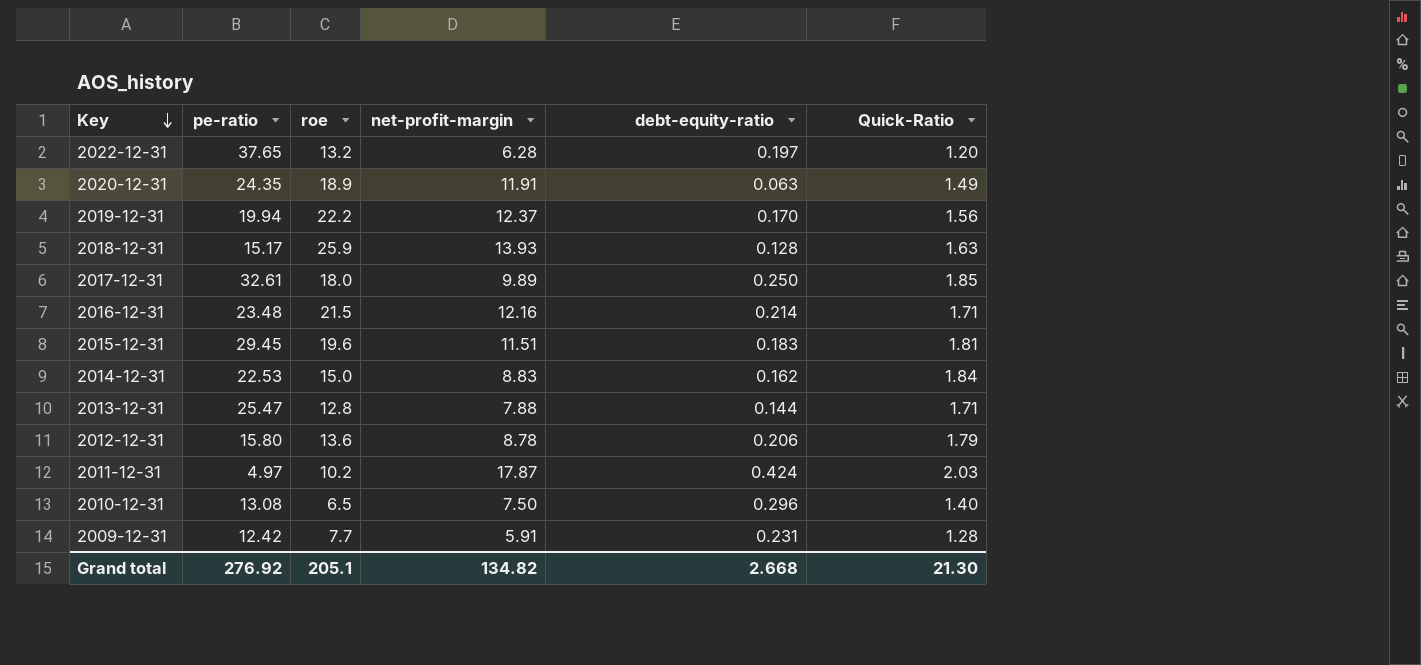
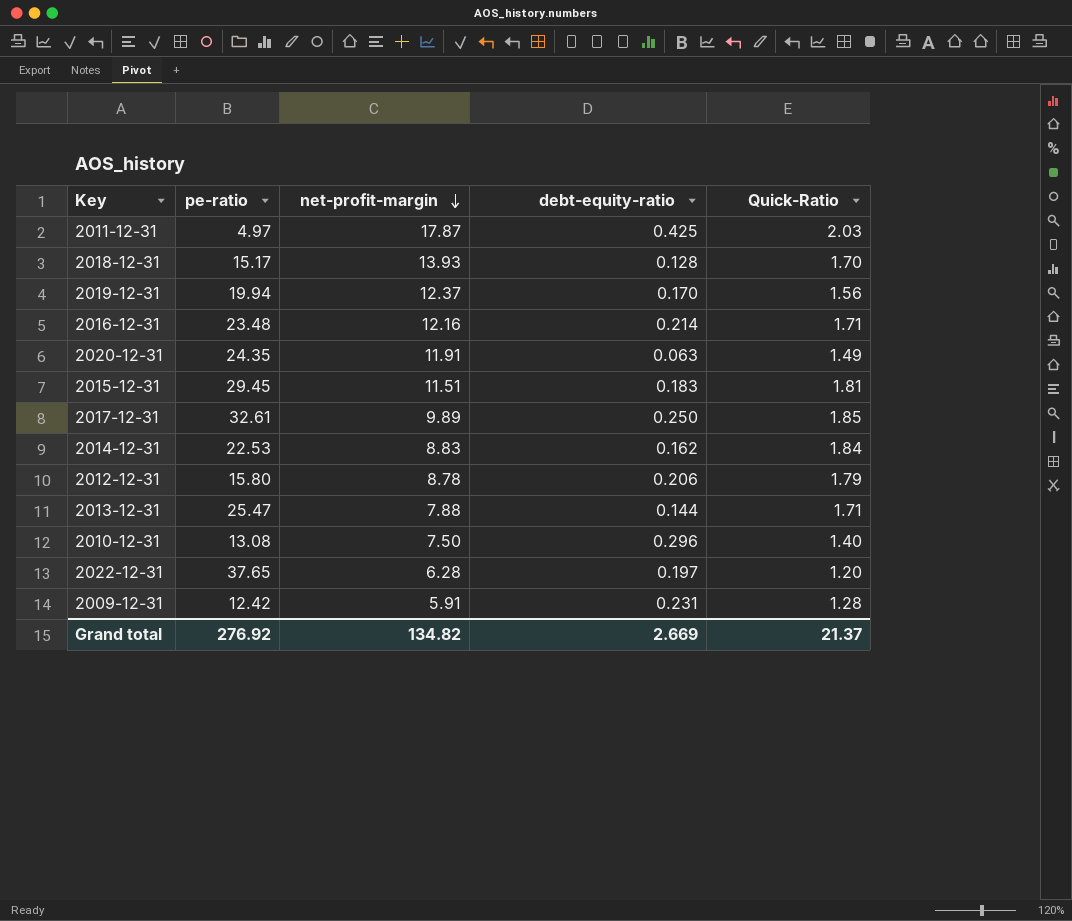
row order: Key descending -> net-profit-margin descending
column roe | position: 3 -> none
2011-12-31 | debt-equity-ratio: 0.424 -> 0.425
2018-12-31 | Quick-Ratio: 1.63 -> 1.70
Grand total | debt-equity-ratio: 2.668 -> 2.669
Grand total | Quick-Ratio: 21.30 -> 21.37

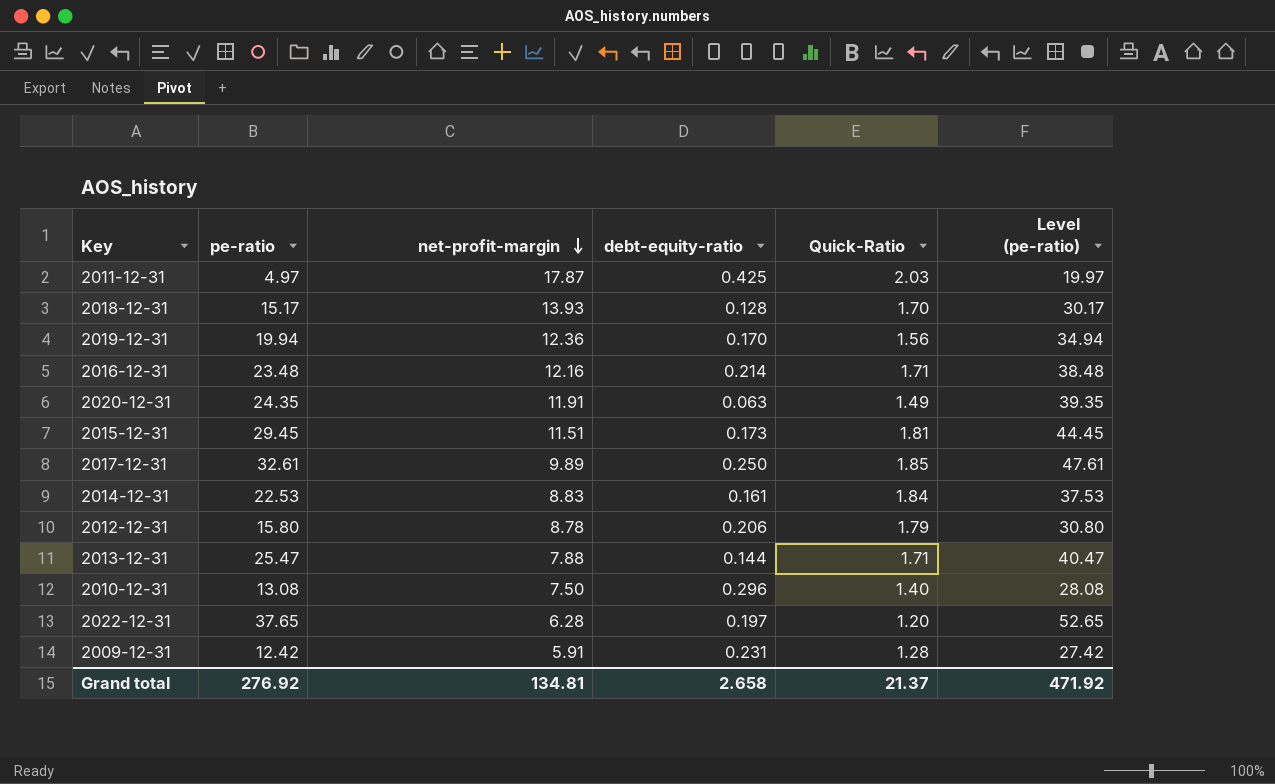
column Level (pe-ratio) | formula: none -> [pe-ratio] + 15
2019-12-31 | net-profit-margin: 12.37 -> 12.36
2015-12-31 | debt-equity-ratio: 0.183 -> 0.173
2014-12-31 | debt-equity-ratio: 0.162 -> 0.161
Grand total | net-profit-margin: 134.82 -> 134.81
Grand total | debt-equity-ratio: 2.669 -> 2.658

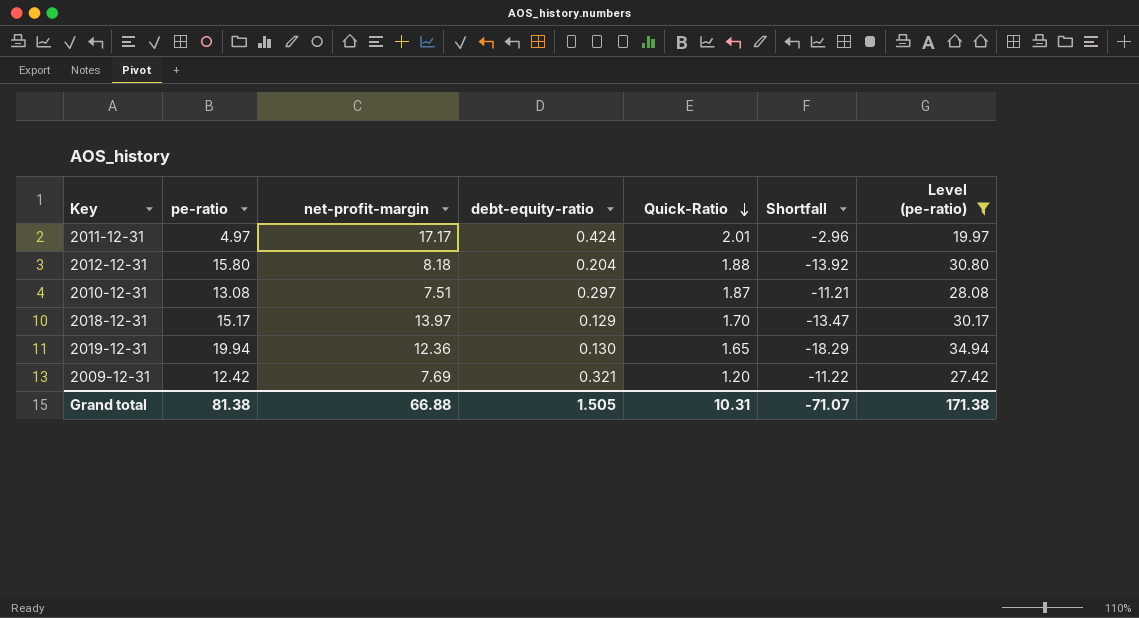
filter: none -> Level (pe-ratio) <= 34.94
row order: net-profit-margin descending -> Quick-Ratio descending
column Shortfall | formula: none -> [Quick-Ratio] - [pe-ratio]
2011-12-31 | net-profit-margin: 17.87 -> 17.17
2011-12-31 | debt-equity-ratio: 0.425 -> 0.424
2011-12-31 | Quick-Ratio: 2.03 -> 2.01
2012-12-31 | net-profit-margin: 8.78 -> 8.18
2012-12-31 | debt-equity-ratio: 0.206 -> 0.204
2012-12-31 | Quick-Ratio: 1.79 -> 1.88
2010-12-31 | net-profit-margin: 7.50 -> 7.51
2010-12-31 | debt-equity-ratio: 0.296 -> 0.297
2010-12-31 | Quick-Ratio: 1.40 -> 1.87
2018-12-31 | net-profit-margin: 13.93 -> 13.97
2018-12-31 | debt-equity-ratio: 0.128 -> 0.129
2019-12-31 | debt-equity-ratio: 0.170 -> 0.130
2019-12-31 | Quick-Ratio: 1.56 -> 1.65
2009-12-31 | net-profit-margin: 5.91 -> 7.69
2009-12-31 | debt-equity-ratio: 0.231 -> 0.321
2009-12-31 | Quick-Ratio: 1.28 -> 1.20
Grand total | pe-ratio: 276.92 -> 81.38
Grand total | net-profit-margin: 134.81 -> 66.88
Grand total | debt-equity-ratio: 2.658 -> 1.505
Grand total | Quick-Ratio: 21.37 -> 10.31
Grand total | Level (pe-ratio): 471.92 -> 171.38

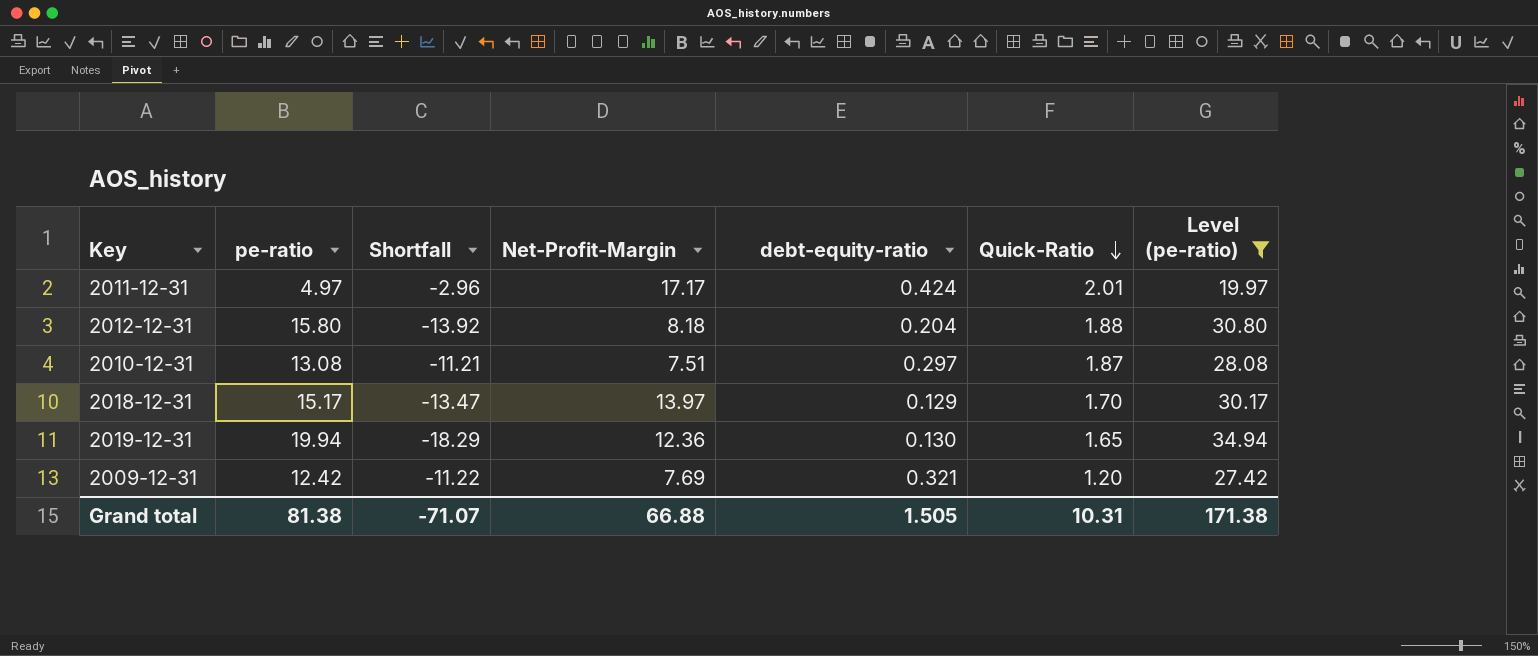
column Shortfall | position: 6 -> 3
column name: net-profit-margin -> Net-Profit-Margin

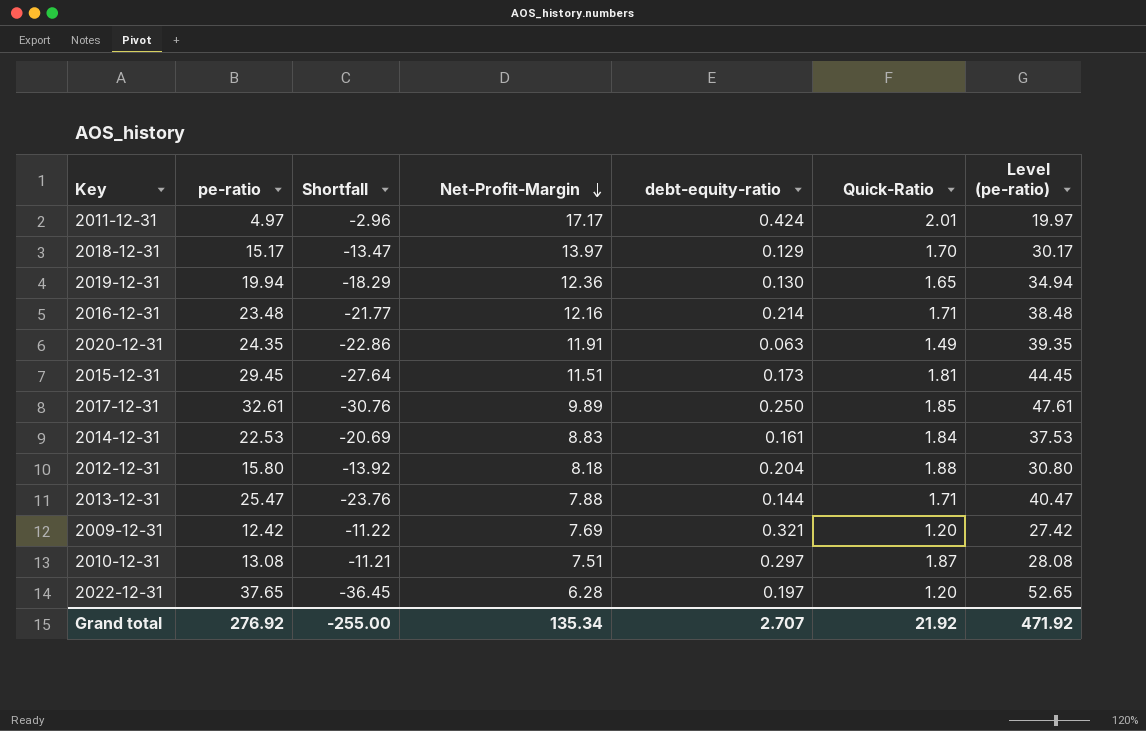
filter: Level (pe-ratio) <= 34.94 -> none
row order: Quick-Ratio descending -> Net-Profit-Margin descending
Grand total | pe-ratio: 81.38 -> 276.92
Grand total | Shortfall: -71.07 -> -255.00
Grand total | Net-Profit-Margin: 66.88 -> 135.34
Grand total | debt-equity-ratio: 1.505 -> 2.707
Grand total | Quick-Ratio: 10.31 -> 21.92
Grand total | Level (pe-ratio): 171.38 -> 471.92

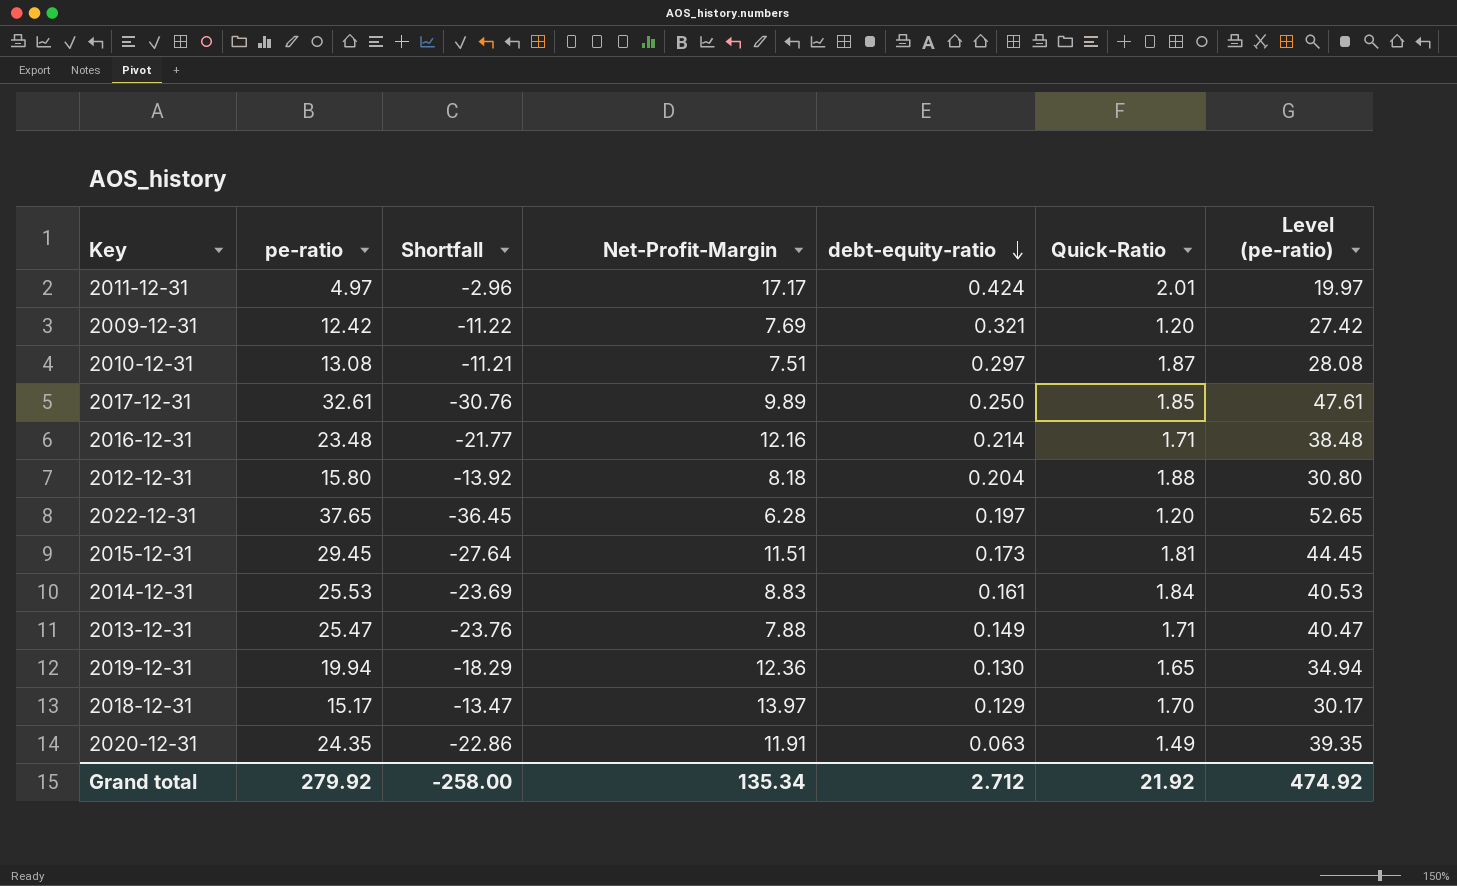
row order: Net-Profit-Margin descending -> debt-equity-ratio descending
2014-12-31 | pe-ratio: 22.53 -> 25.53
2014-12-31 | Shortfall: -20.69 -> -23.69
2014-12-31 | Level (pe-ratio): 37.53 -> 40.53
2013-12-31 | debt-equity-ratio: 0.144 -> 0.149
Grand total | pe-ratio: 276.92 -> 279.92
Grand total | Shortfall: -255.00 -> -258.00
Grand total | debt-equity-ratio: 2.707 -> 2.712
Grand total | Level (pe-ratio): 471.92 -> 474.92

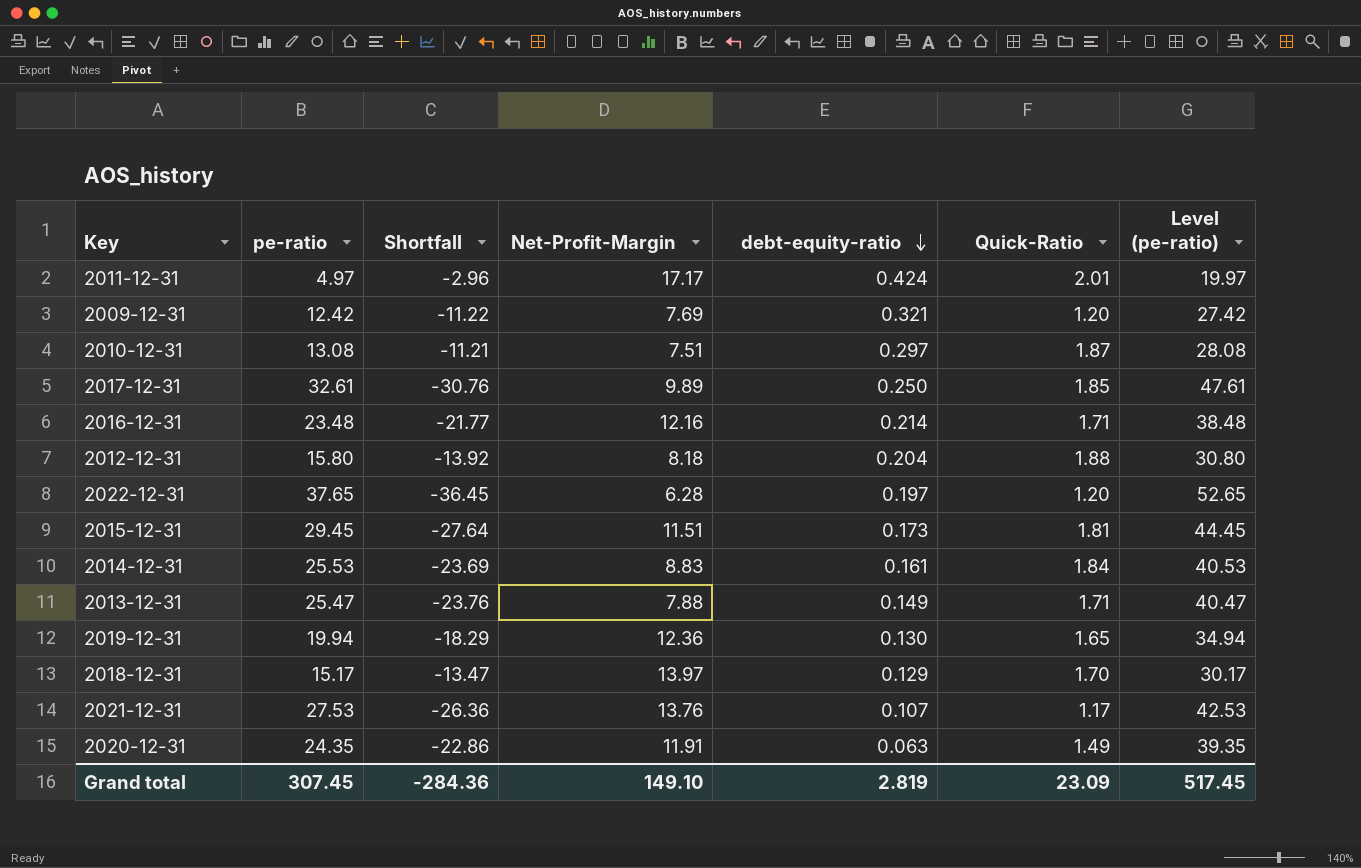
row 2021-12-31: none -> 27.53 | -26.36 | 13.76 | 0.107 | 1.17 | 42.53
Grand total | pe-ratio: 279.92 -> 307.45
Grand total | Shortfall: -258.00 -> -284.36
Grand total | Net-Profit-Margin: 135.34 -> 149.10
Grand total | debt-equity-ratio: 2.712 -> 2.819
Grand total | Quick-Ratio: 21.92 -> 23.09
Grand total | Level (pe-ratio): 474.92 -> 517.45

